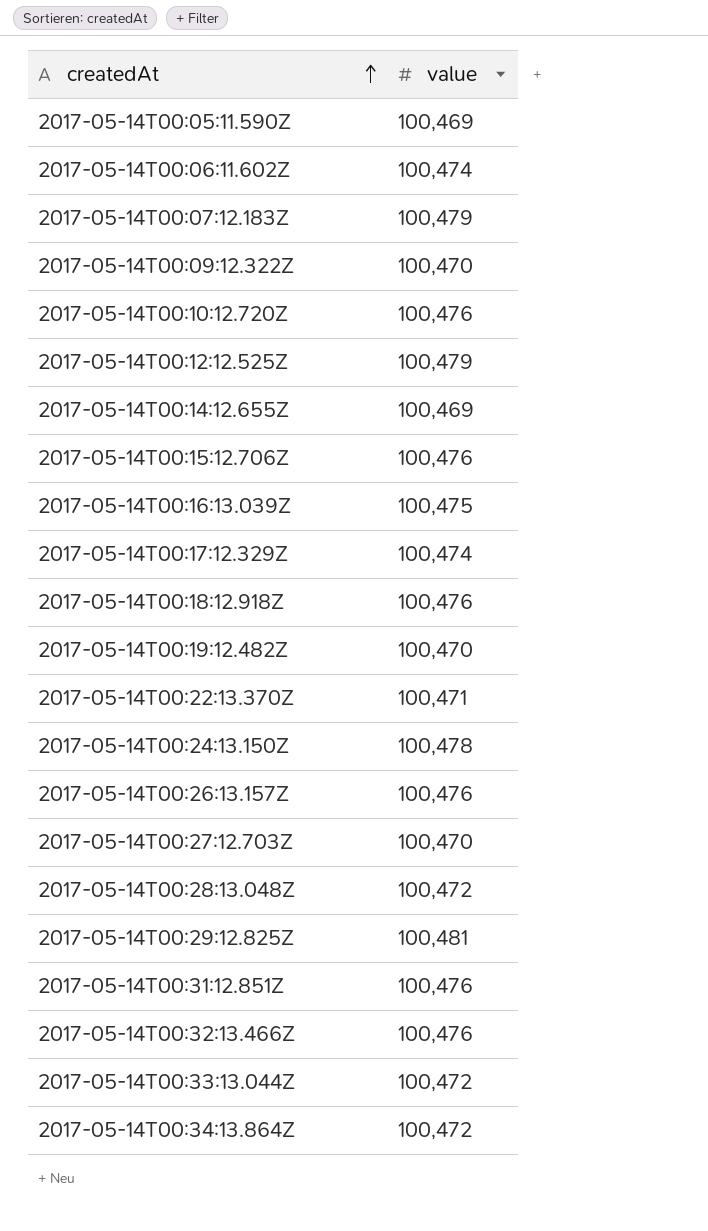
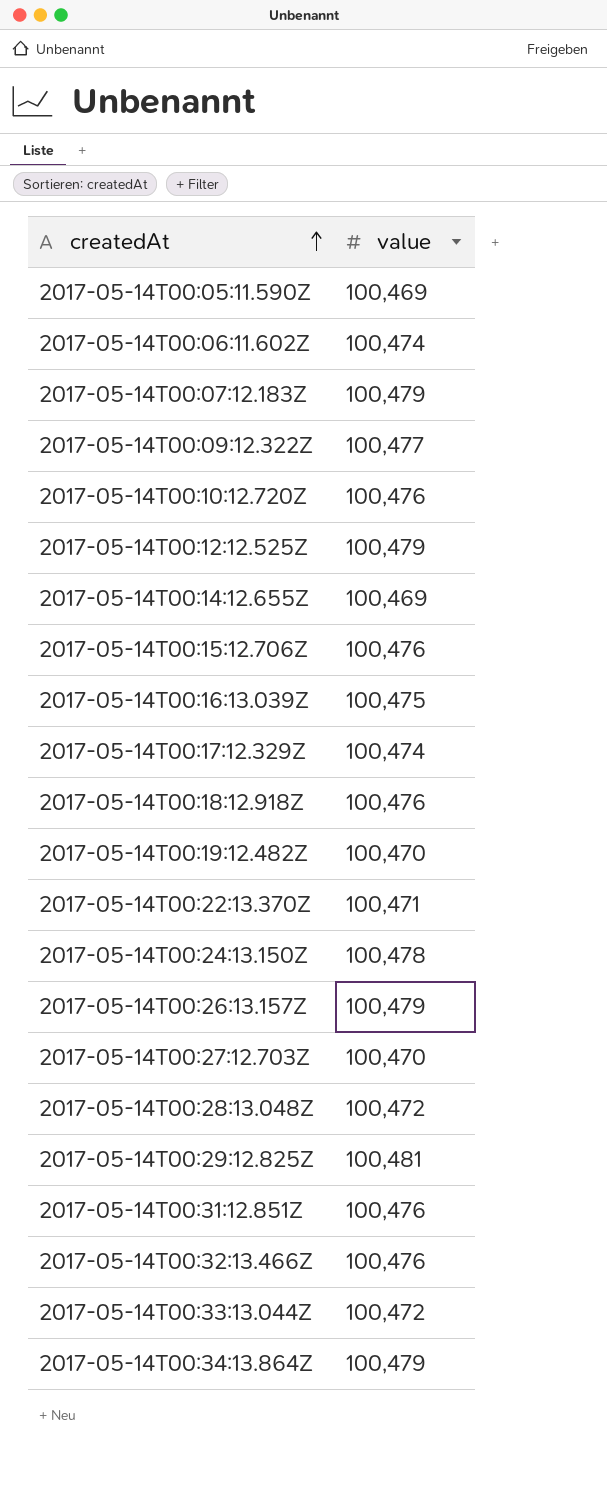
2017-05-14T00:09:12.322Z | value: 100,470 -> 100,477
2017-05-14T00:26:13.157Z | value: 100,476 -> 100,479
2017-05-14T00:34:13.864Z | value: 100,472 -> 100,479

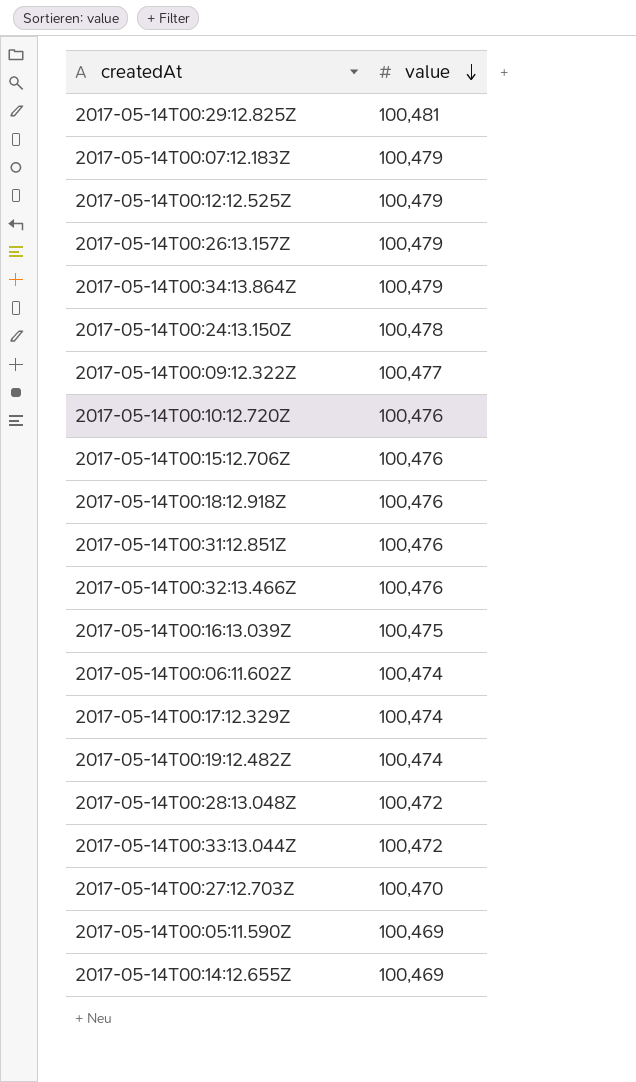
row order: createdAt ascending -> value descending
row 2017-05-14T00:22:13.370Z: 100,471 -> none
2017-05-14T00:19:12.482Z | value: 100,470 -> 100,474

